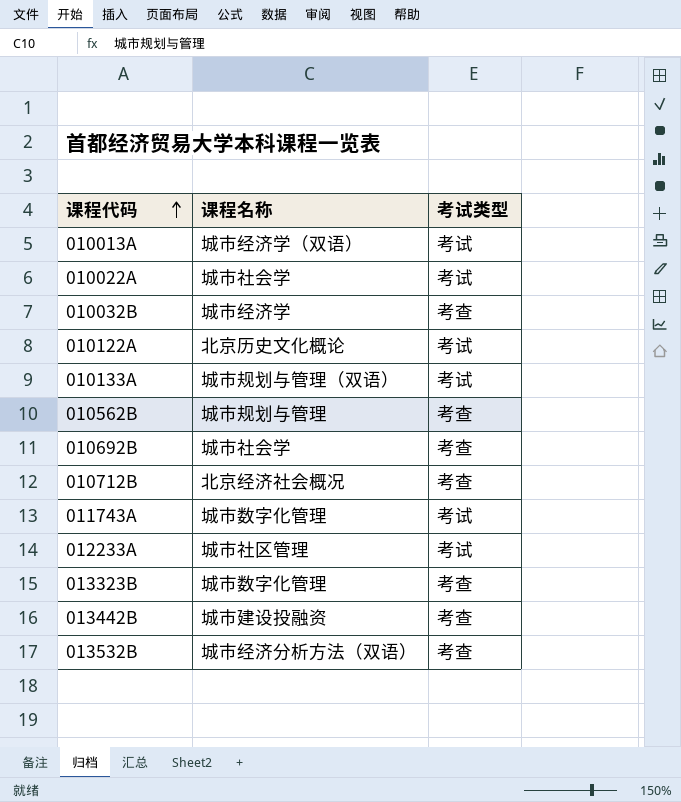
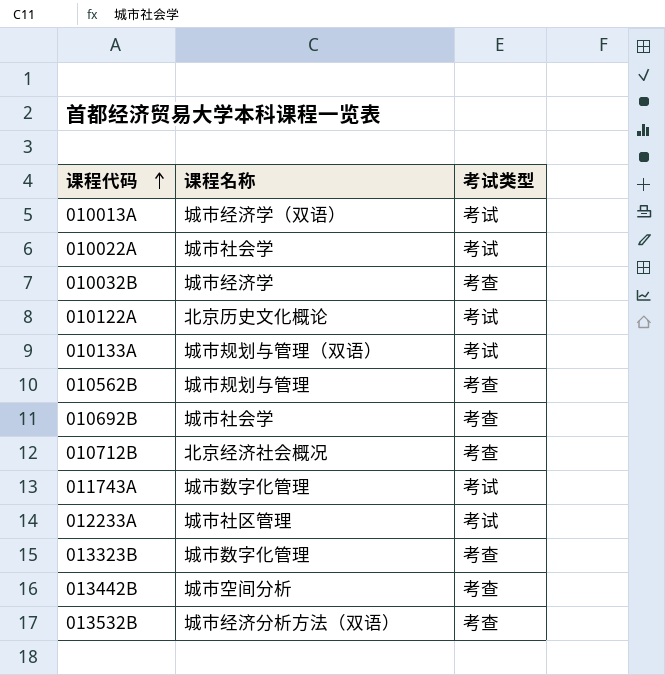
013442B | 课程名称: 城市建设投融资 -> 城市空间分析

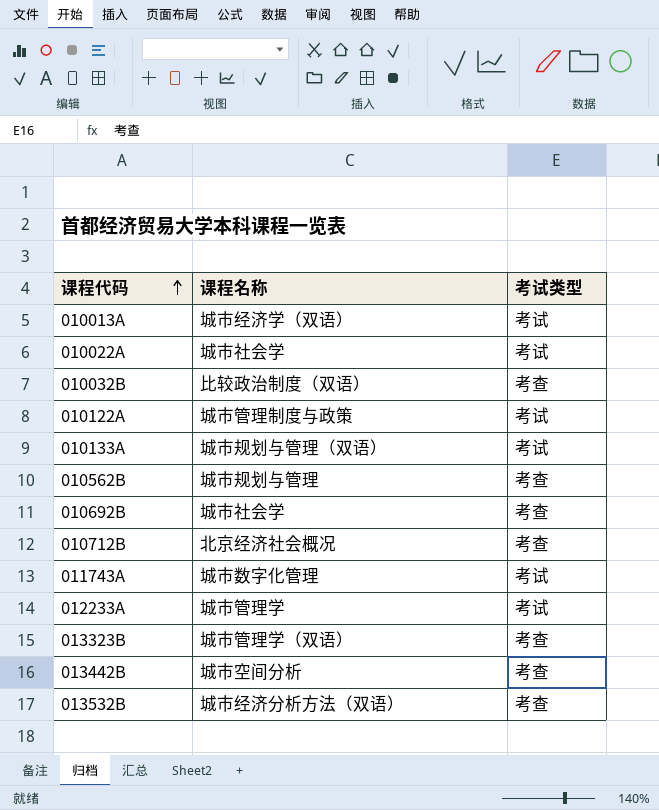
010032B | 课程名称: 城市经济学 -> 比较政治制度（双语）
010122A | 课程名称: 北京历史文化概论 -> 城市管理制度与政策
012233A | 课程名称: 城市社区管理 -> 城市管理学
013323B | 课程名称: 城市数字化管理 -> 城市管理学（双语）

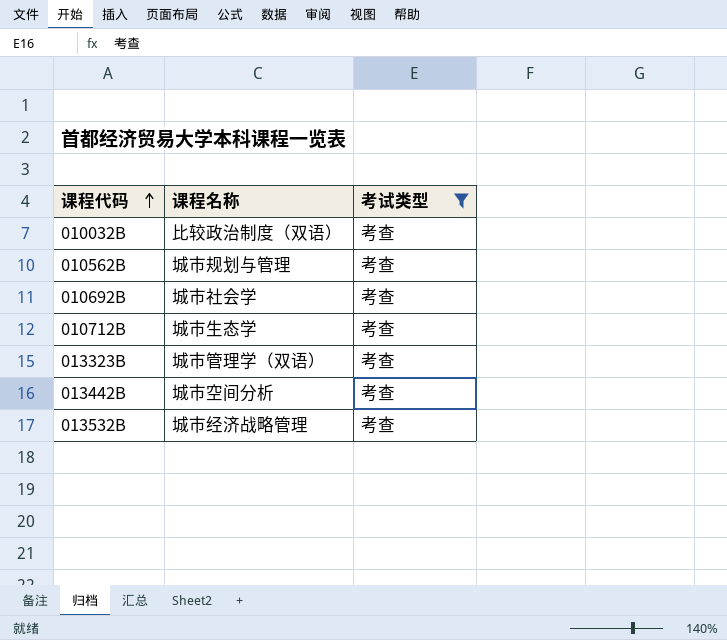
filter: none -> 考试类型 = 考查
010712B | 课程名称: 北京经济社会概况 -> 城市生态学
013532B | 课程名称: 城市经济分析方法（双语） -> 城市经济战略管理

